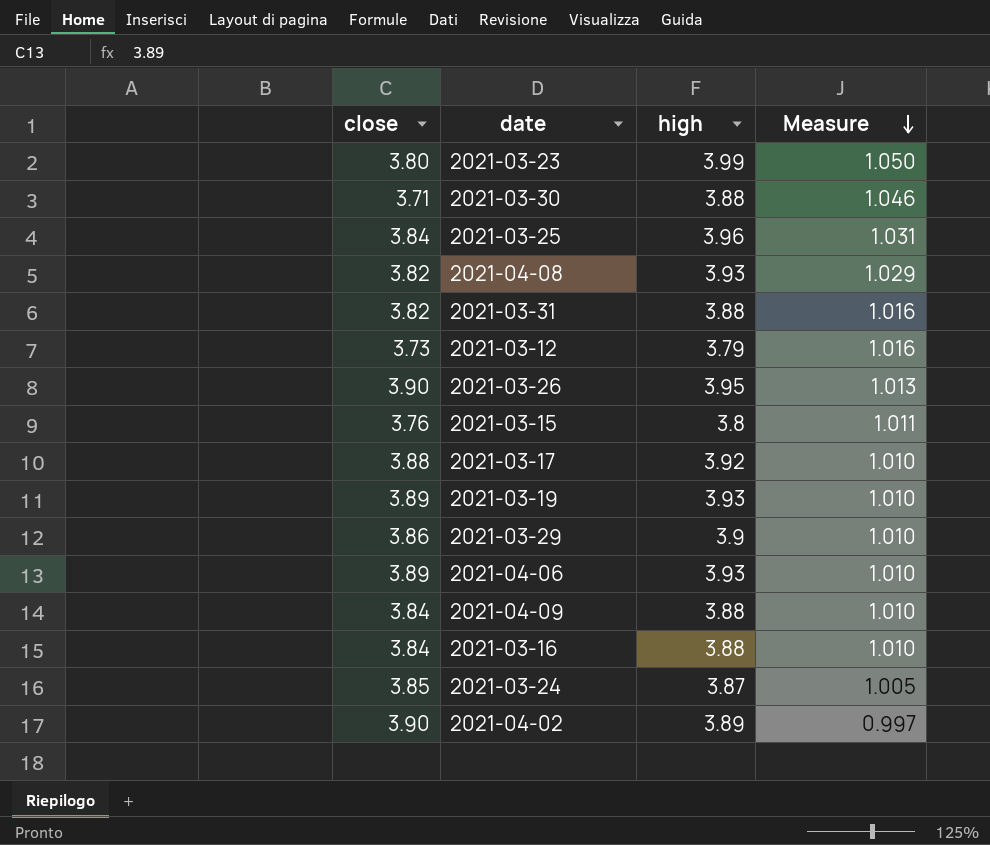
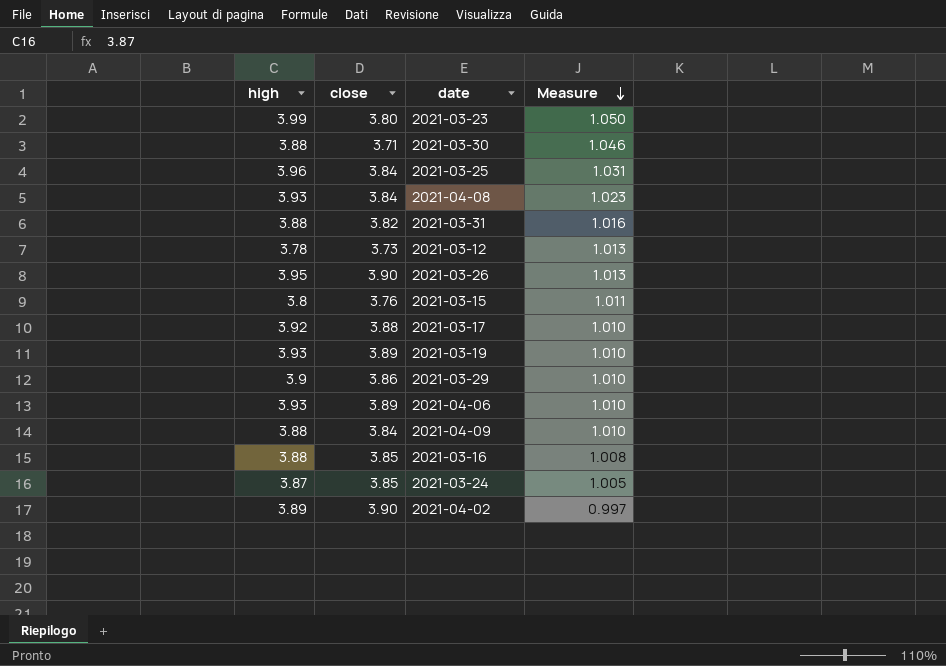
column high | position: 3 -> 1
2021-04-08 | close: 3.82 -> 3.84
2021-04-08 | Measure: 1.029 -> 1.023
2021-03-12 | high: 3.79 -> 3.78
2021-03-12 | Measure: 1.016 -> 1.013
2021-03-16 | close: 3.84 -> 3.85
2021-03-16 | Measure: 1.010 -> 1.008

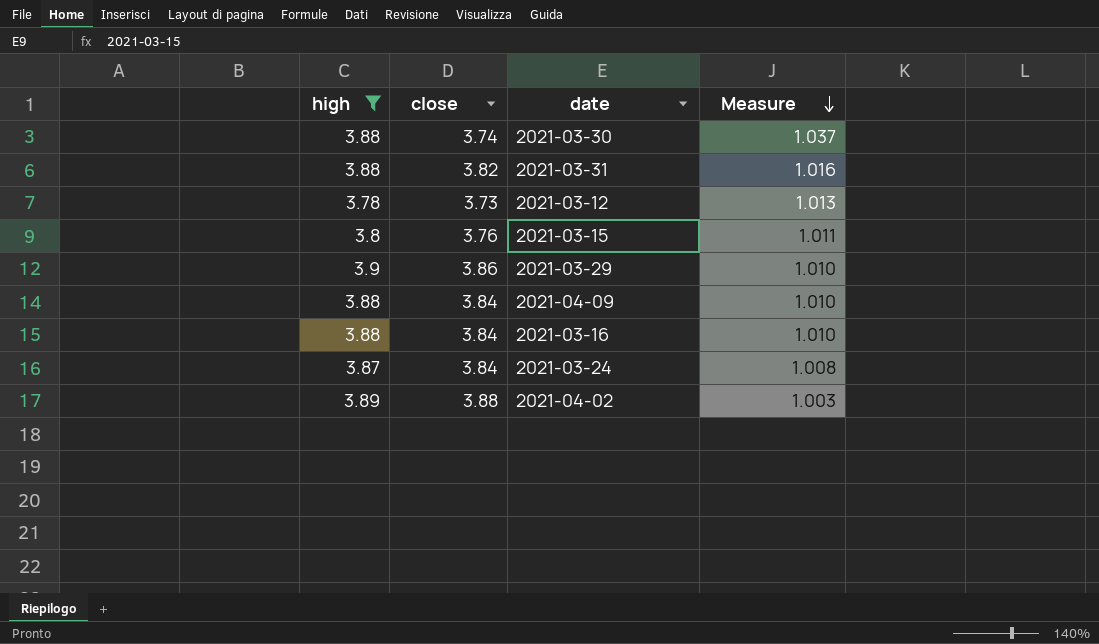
filter: none -> high <= 3.9
2021-03-30 | close: 3.71 -> 3.74
2021-03-30 | Measure: 1.046 -> 1.037
2021-03-16 | close: 3.85 -> 3.84
2021-03-16 | Measure: 1.008 -> 1.010
2021-03-24 | close: 3.85 -> 3.84
2021-03-24 | Measure: 1.005 -> 1.008
2021-04-02 | close: 3.90 -> 3.88
2021-04-02 | Measure: 0.997 -> 1.003

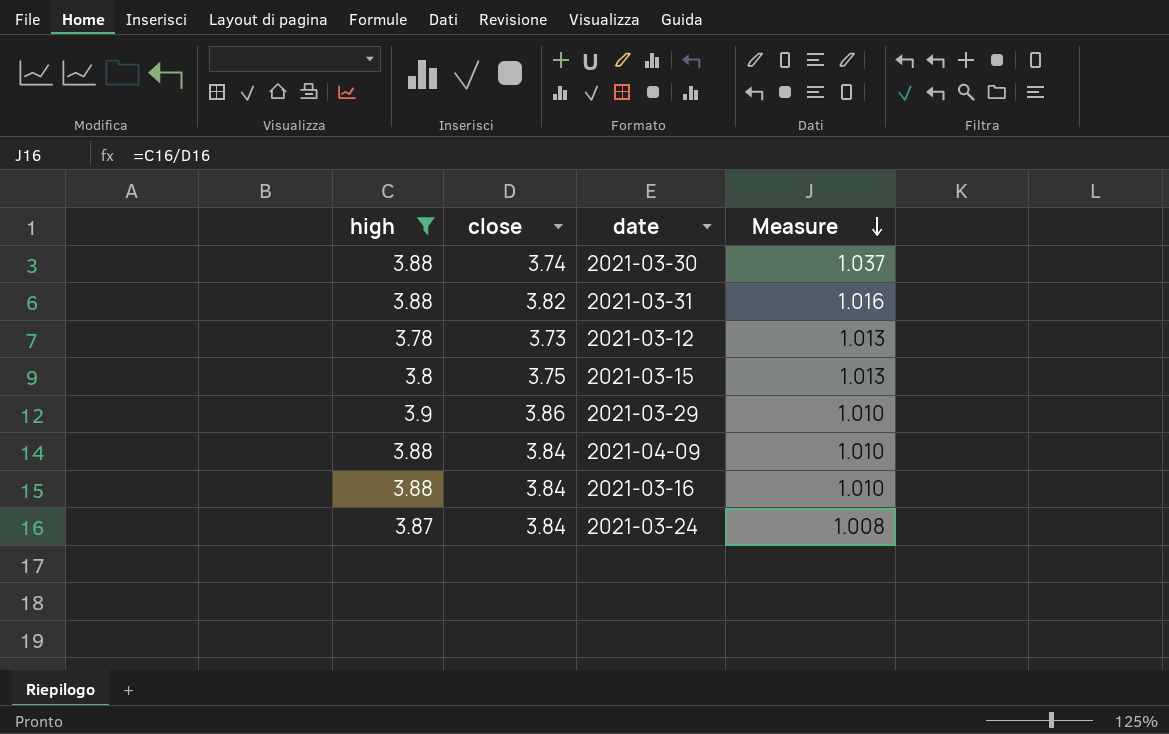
row 2021-04-02: 3.89 | 3.88 | 1.003 -> none
2021-03-15 | close: 3.76 -> 3.75
2021-03-15 | Measure: 1.011 -> 1.013

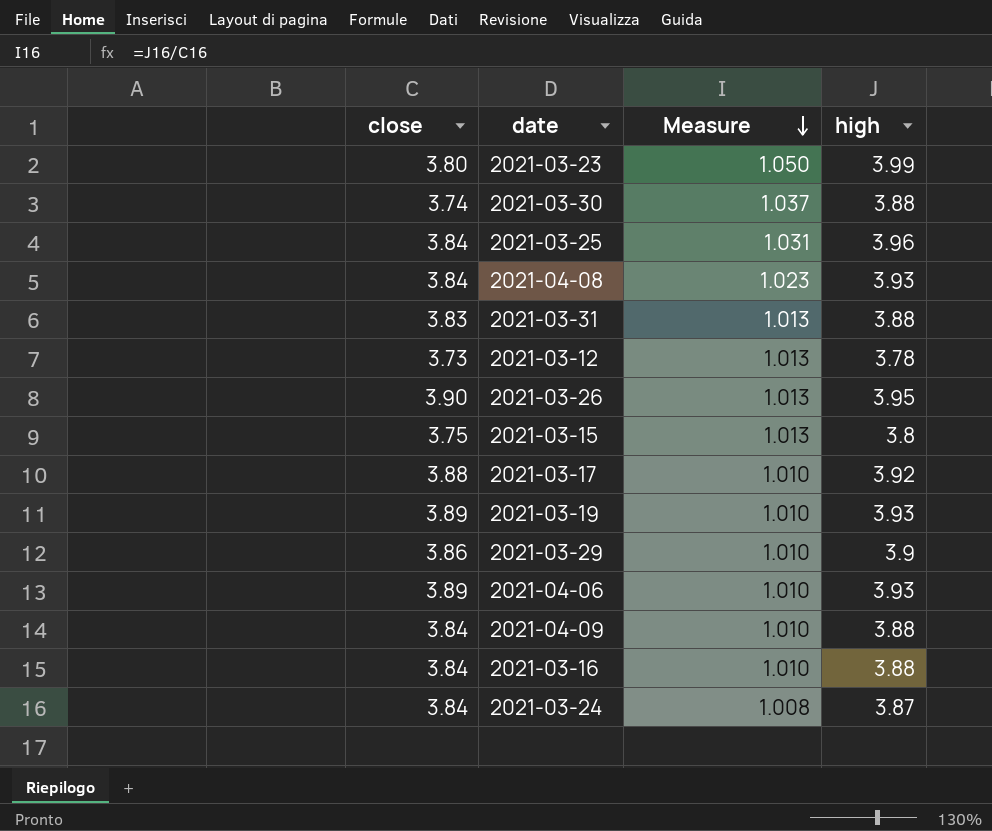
filter: high <= 3.9 -> none
column high | position: 1 -> 4
2021-03-31 | close: 3.82 -> 3.83
2021-03-31 | Measure: 1.016 -> 1.013

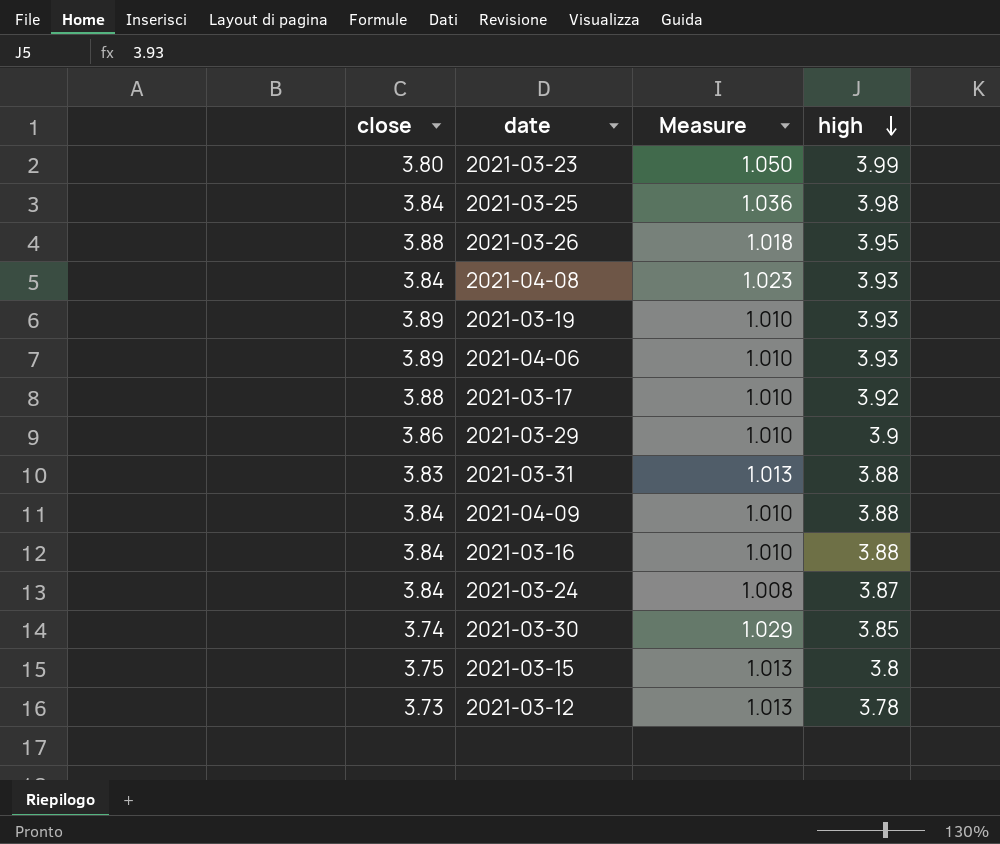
row order: Measure descending -> high descending
2021-03-25 | Measure: 1.031 -> 1.036
2021-03-25 | high: 3.96 -> 3.98
2021-03-26 | close: 3.90 -> 3.88
2021-03-26 | Measure: 1.013 -> 1.018
2021-03-30 | Measure: 1.037 -> 1.029
2021-03-30 | high: 3.88 -> 3.85

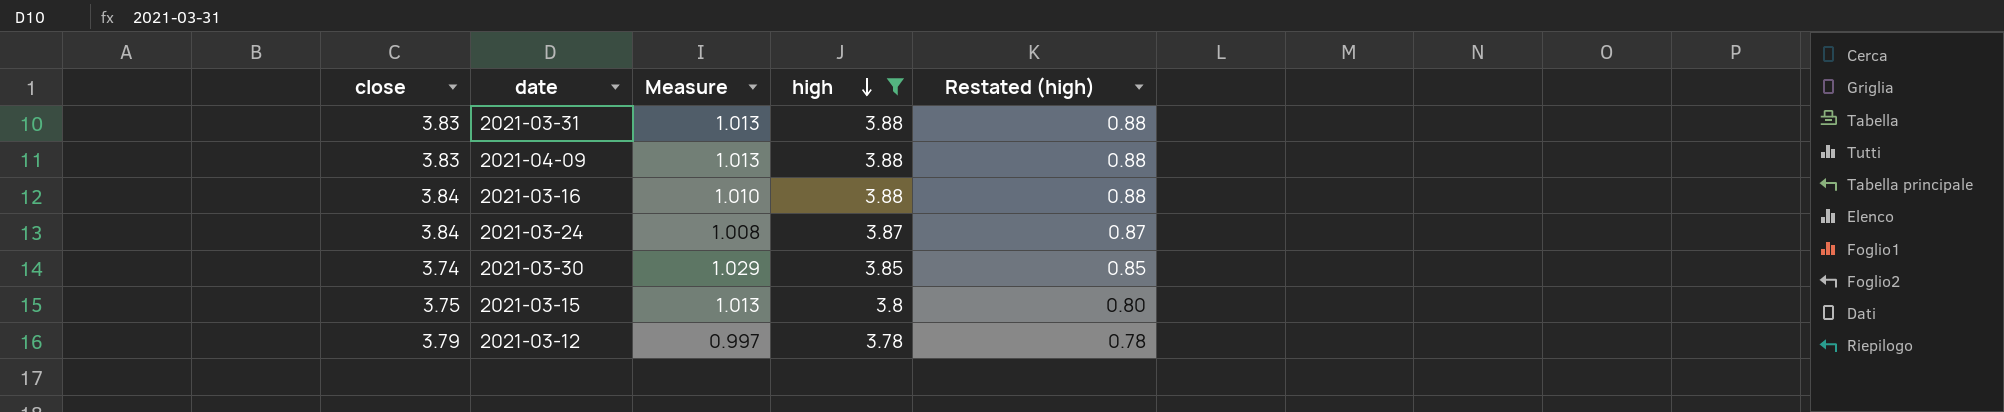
filter: none -> high <= 3.88
column Restated (high) | formula: none -> [high] - 3
2021-04-09 | close: 3.84 -> 3.83
2021-04-09 | Measure: 1.010 -> 1.013
2021-03-12 | close: 3.73 -> 3.79
2021-03-12 | Measure: 1.013 -> 0.997

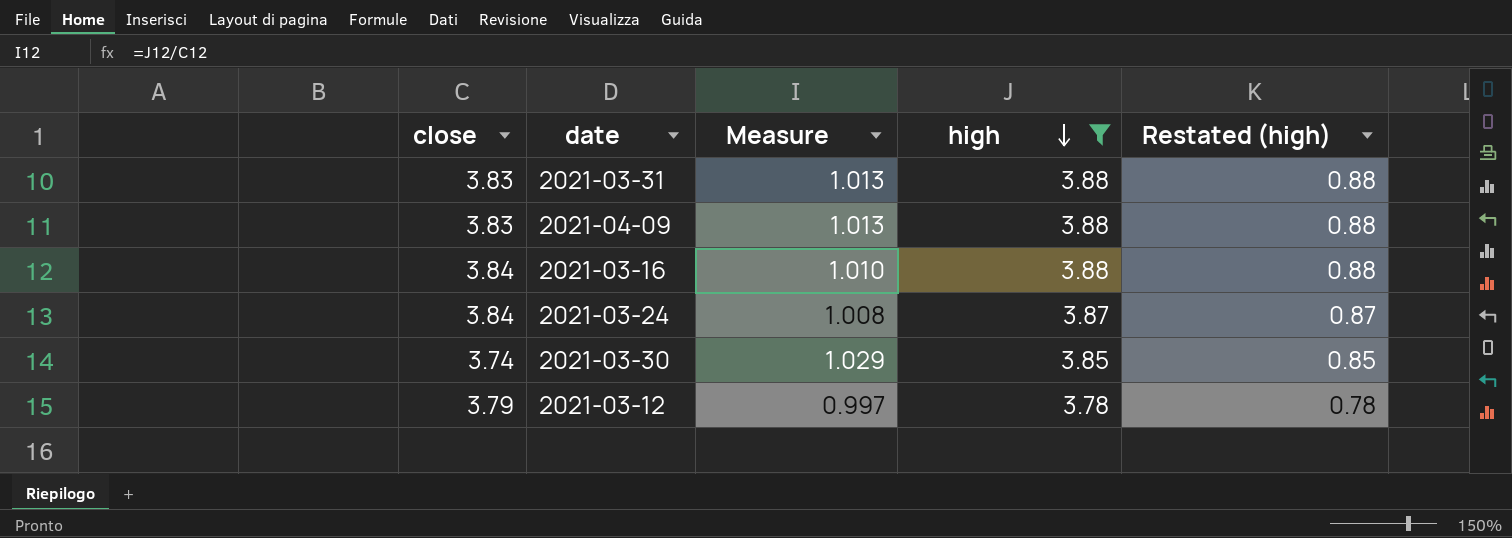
row 2021-03-15: 3.75 | 1.013 | 3.8 | 0.80 -> none

